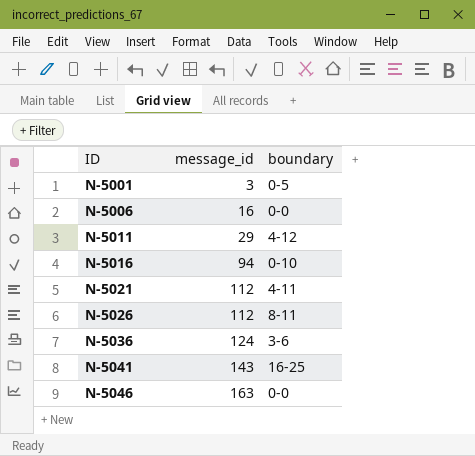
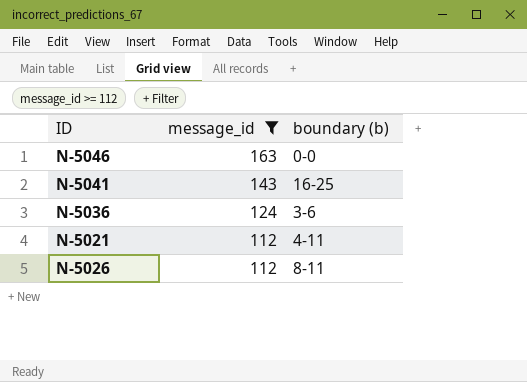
filter: none -> message_id >= 112
row order: ID ascending -> message_id descending
column name: boundary -> boundary (b)

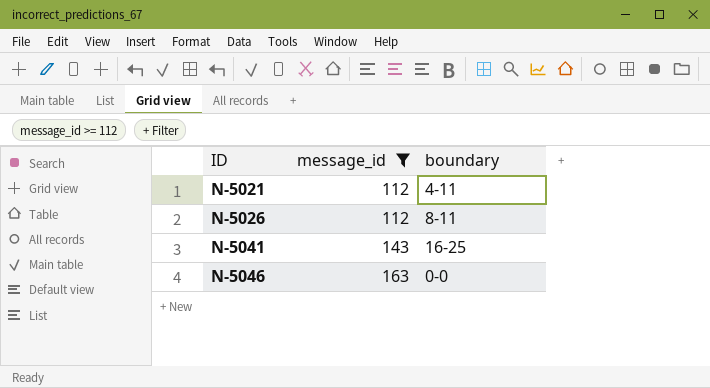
row order: message_id descending -> ID ascending
column name: boundary (b) -> boundary
row N-5036: 124 | 3-6 -> none

